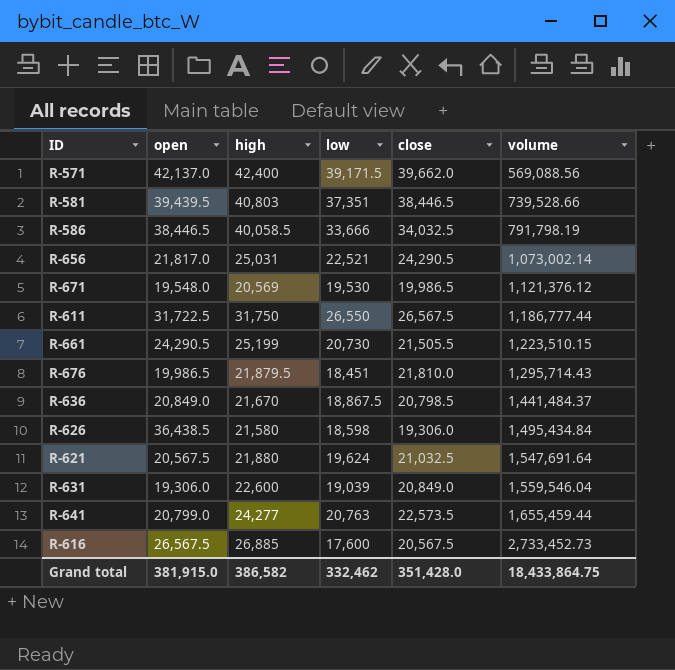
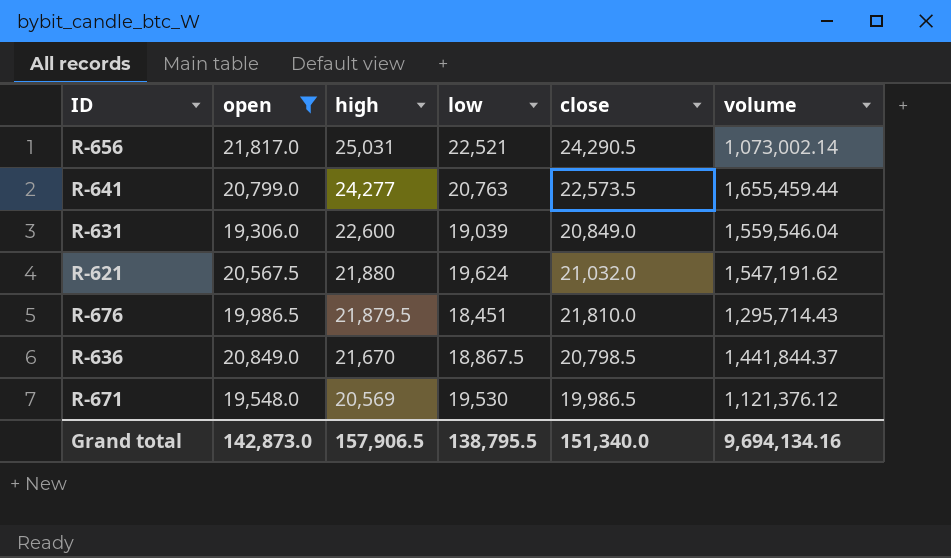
filter: none -> open <= 21,817.0
row order: volume ascending -> high descending
R-621 | close: 21,032.5 -> 21,032.0
R-621 | volume: 1,547,691.64 -> 1,547,191.62
R-636 | volume: 1,441,484.37 -> 1,441,844.37
Grand total | open: 381,915.0 -> 142,873.0
Grand total | high: 386,582 -> 157,906.5
Grand total | low: 332,462 -> 138,795.5
Grand total | close: 351,428.0 -> 151,340.0
Grand total | volume: 18,433,864.75 -> 9,694,134.16

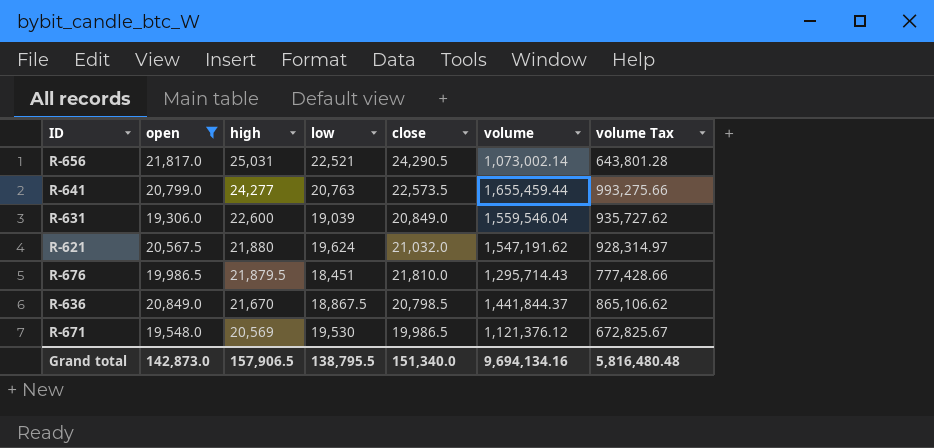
column volume Tax | formula: none -> [volume] * 0.6

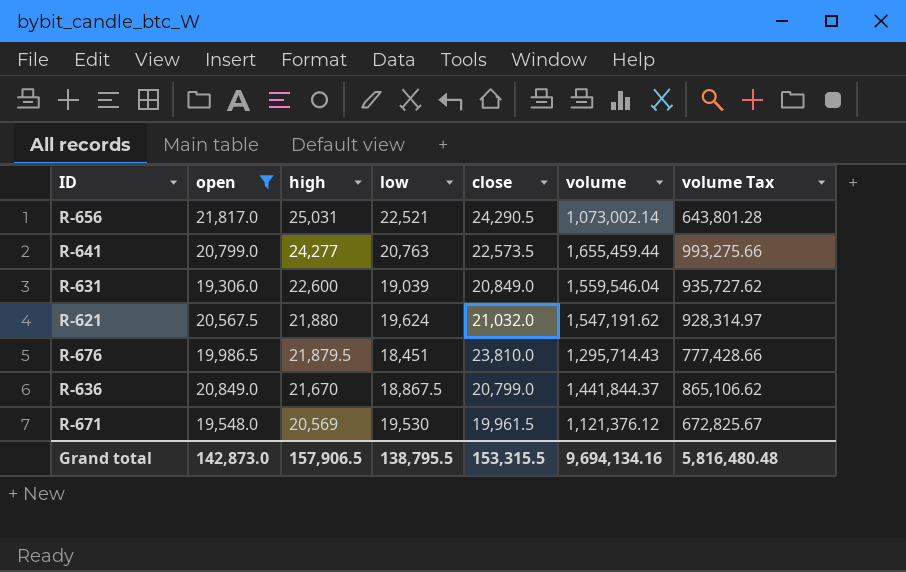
R-676 | close: 21,810.0 -> 23,810.0
R-636 | close: 20,798.5 -> 20,799.0
R-671 | close: 19,986.5 -> 19,961.5
Grand total | close: 151,340.0 -> 153,315.5

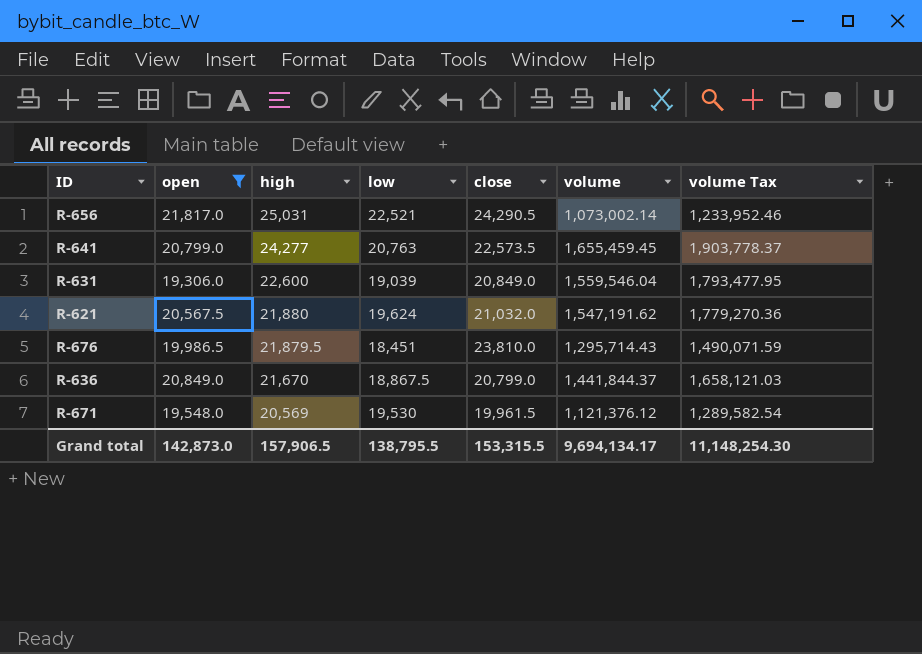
column volume Tax | formula: [volume] * 0.6 -> [volume] * 1.15
R-641 | volume: 1,655,459.44 -> 1,655,459.45
Grand total | volume: 9,694,134.16 -> 9,694,134.17
Grand total | volume Tax: 5,816,480.48 -> 11,148,254.30

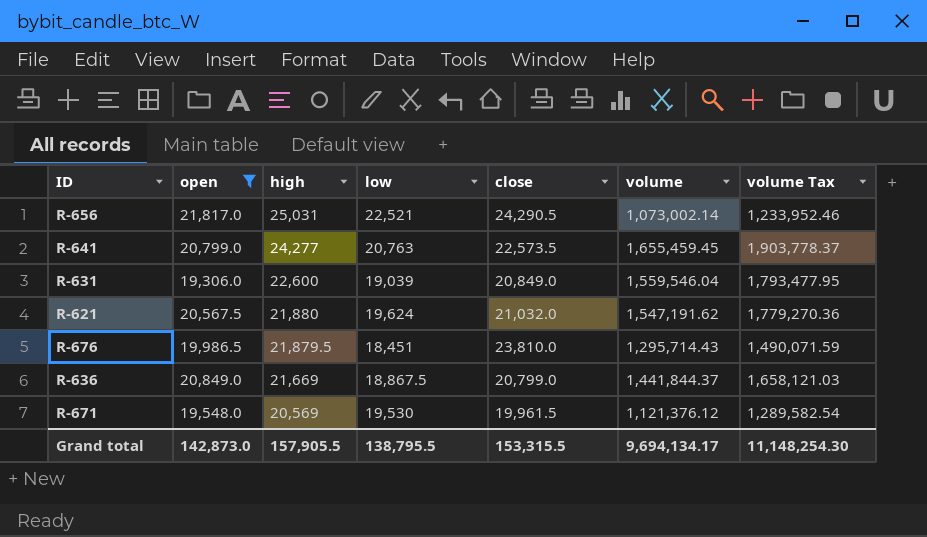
R-636 | high: 21,670 -> 21,669
Grand total | high: 157,906.5 -> 157,905.5

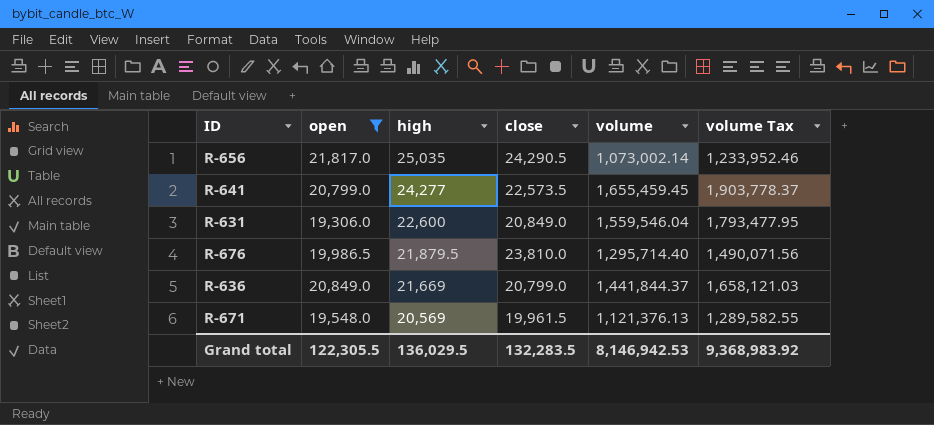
column low | position: 4 -> none
row R-621: 20,567.5 | 21,880 | 19,624 | 21,032.0 | 1,547,191.62 | 1,779,270.36 -> none
R-656 | high: 25,031 -> 25,035
R-676 | volume: 1,295,714.43 -> 1,295,714.40
R-676 | volume Tax: 1,490,071.59 -> 1,490,071.56
R-671 | volume: 1,121,376.12 -> 1,121,376.13
R-671 | volume Tax: 1,289,582.54 -> 1,289,582.55
Grand total | open: 142,873.0 -> 122,305.5
Grand total | high: 157,905.5 -> 136,029.5
Grand total | close: 153,315.5 -> 132,283.5
Grand total | volume: 9,694,134.17 -> 8,146,942.53
Grand total | volume Tax: 11,148,254.30 -> 9,368,983.92

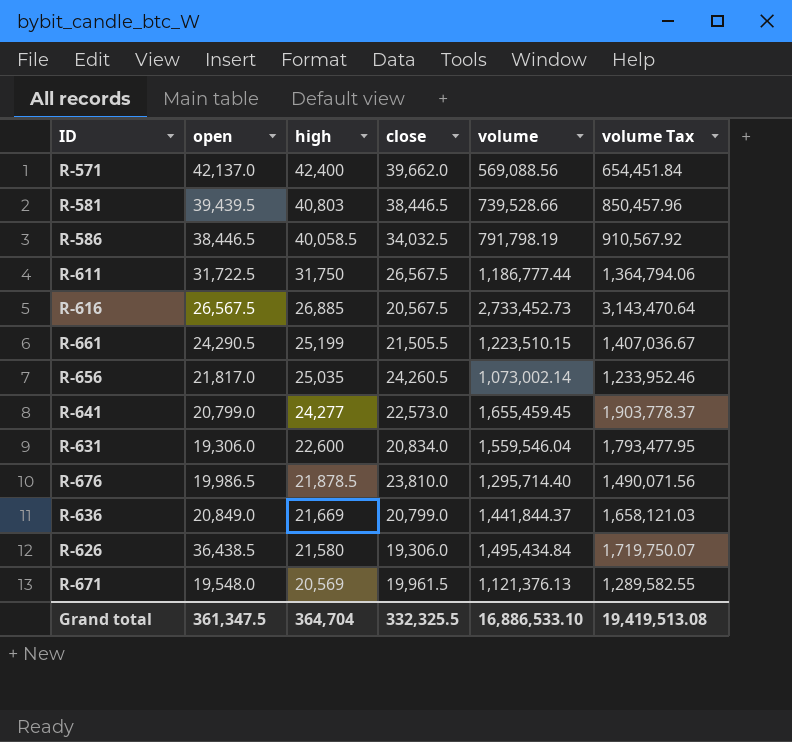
filter: open <= 21,817.0 -> none
R-656 | close: 24,290.5 -> 24,260.5
R-641 | close: 22,573.5 -> 22,573.0
R-631 | close: 20,849.0 -> 20,834.0
R-676 | high: 21,879.5 -> 21,878.5
Grand total | open: 122,305.5 -> 361,347.5
Grand total | high: 136,029.5 -> 364,704
Grand total | close: 132,283.5 -> 332,325.5
Grand total | volume: 8,146,942.53 -> 16,886,533.10
Grand total | volume Tax: 9,368,983.92 -> 19,419,513.08

